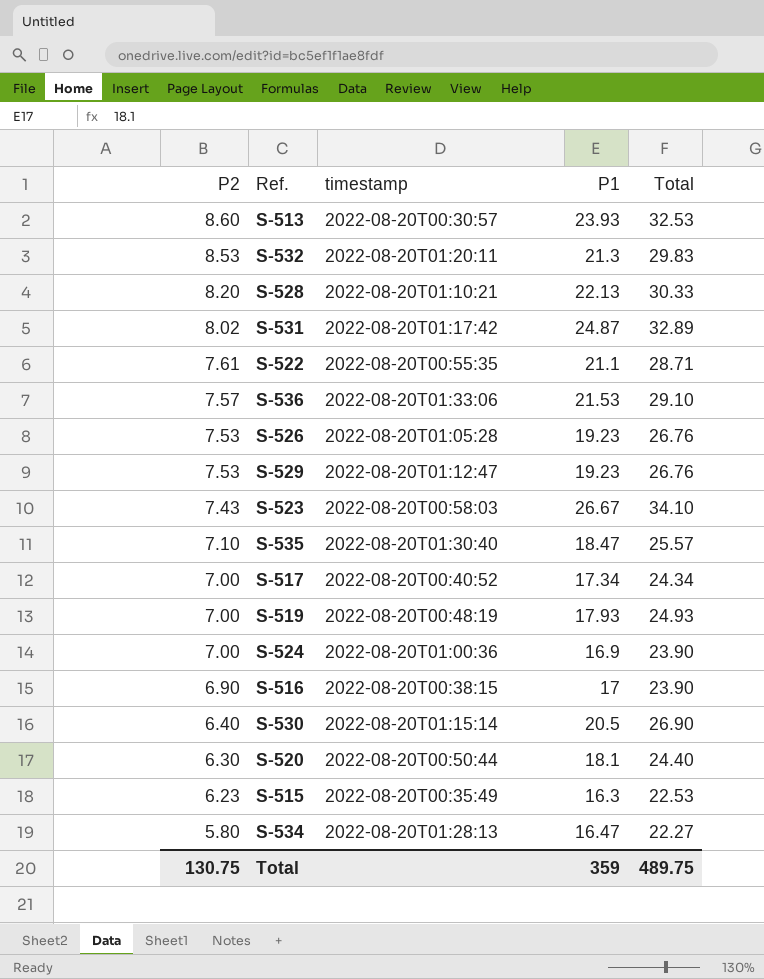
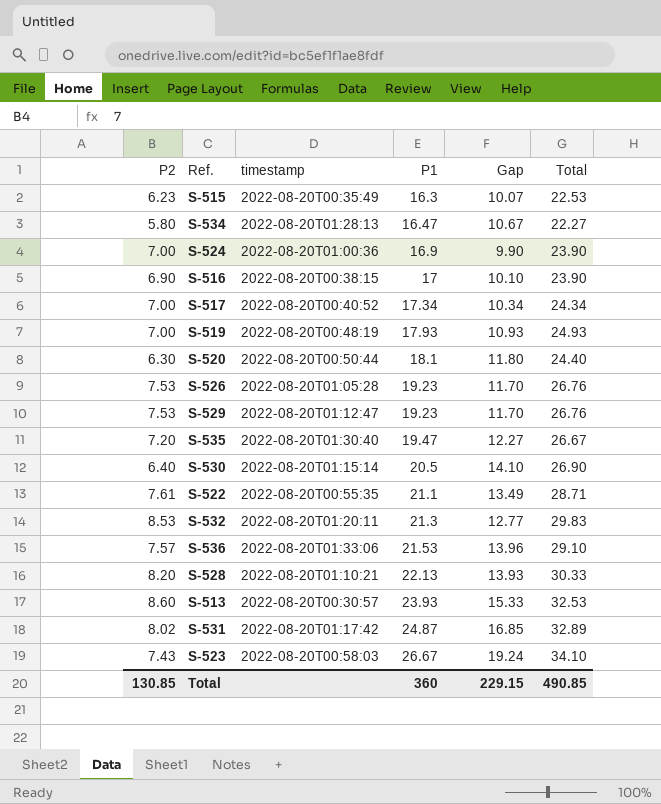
row order: P2 descending -> P1 ascending
column Gap | formula: none -> [P1] - [P2]
S-535 | P2: 7.10 -> 7.20
S-535 | P1: 18.47 -> 19.47
S-535 | Total: 25.57 -> 26.67
Total | P2: 130.75 -> 130.85
Total | P1: 359 -> 360
Total | Total: 489.75 -> 490.85

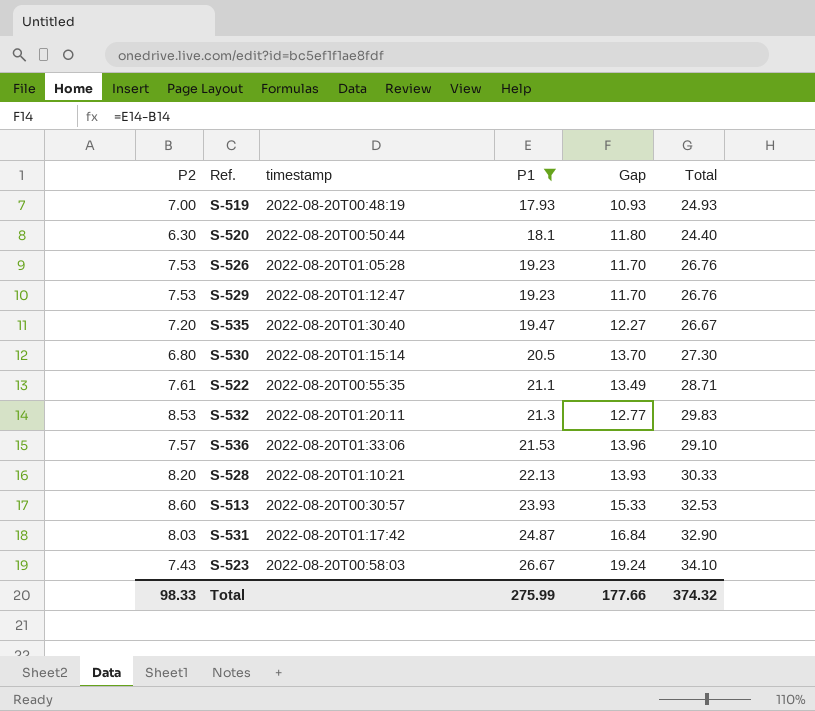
filter: none -> P1 >= 17.93
S-530 | P2: 6.40 -> 6.80
S-530 | Gap: 14.10 -> 13.70
S-530 | Total: 26.90 -> 27.30
S-531 | P2: 8.02 -> 8.03
S-531 | Gap: 16.85 -> 16.84
S-531 | Total: 32.89 -> 32.90
Total | P2: 130.85 -> 98.33
Total | P1: 360 -> 275.99
Total | Gap: 229.15 -> 177.66
Total | Total: 490.85 -> 374.32

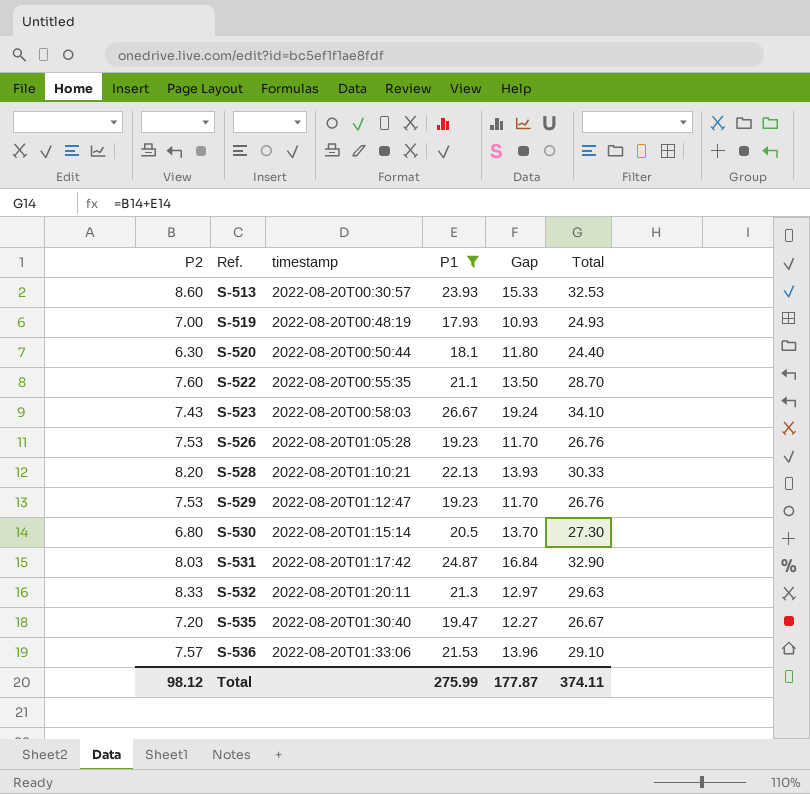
row order: P1 ascending -> Ref. ascending
S-522 | P2: 7.61 -> 7.60
S-522 | Gap: 13.49 -> 13.50
S-522 | Total: 28.71 -> 28.70
S-532 | P2: 8.53 -> 8.33
S-532 | Gap: 12.77 -> 12.97
S-532 | Total: 29.83 -> 29.63
Total | P2: 98.33 -> 98.12
Total | Gap: 177.66 -> 177.87
Total | Total: 374.32 -> 374.11

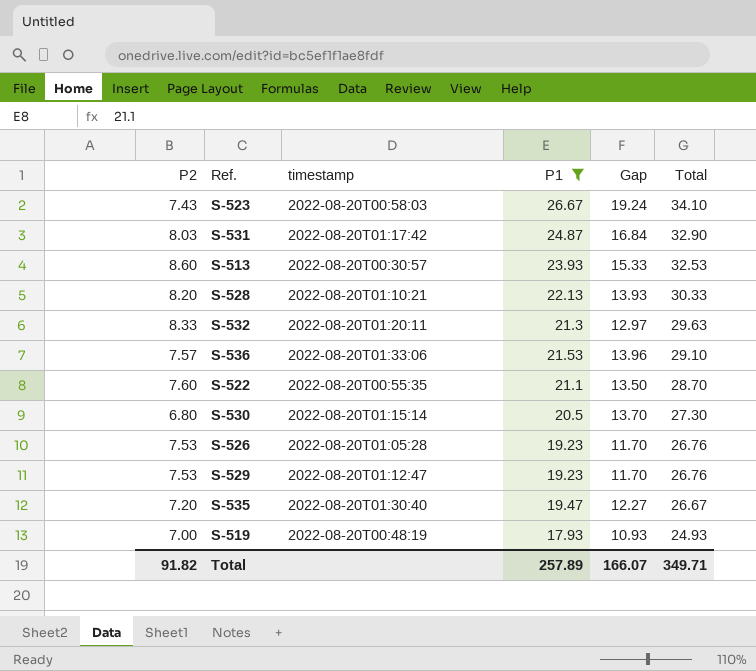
row order: Ref. ascending -> Total descending
row S-520: 6.30 | 2022-08-20T00:50:44 | 18.1 | 11.80 | 24.40 -> none
Total | P2: 98.12 -> 91.82
Total | P1: 275.99 -> 257.89
Total | Gap: 177.87 -> 166.07
Total | Total: 374.11 -> 349.71

